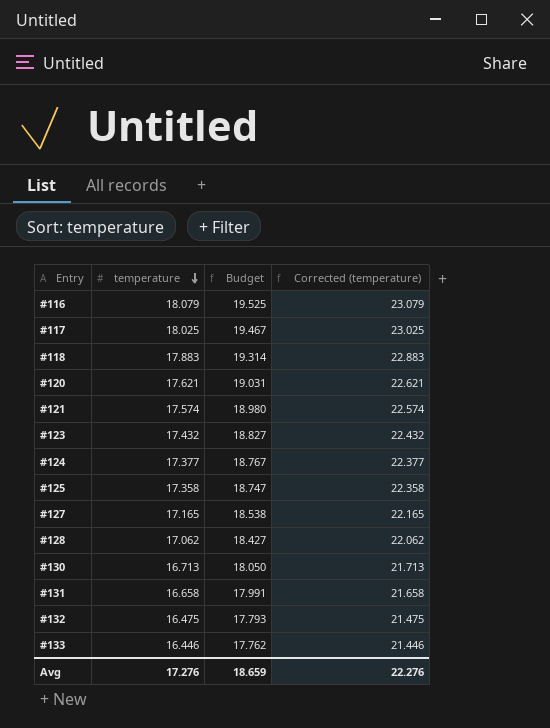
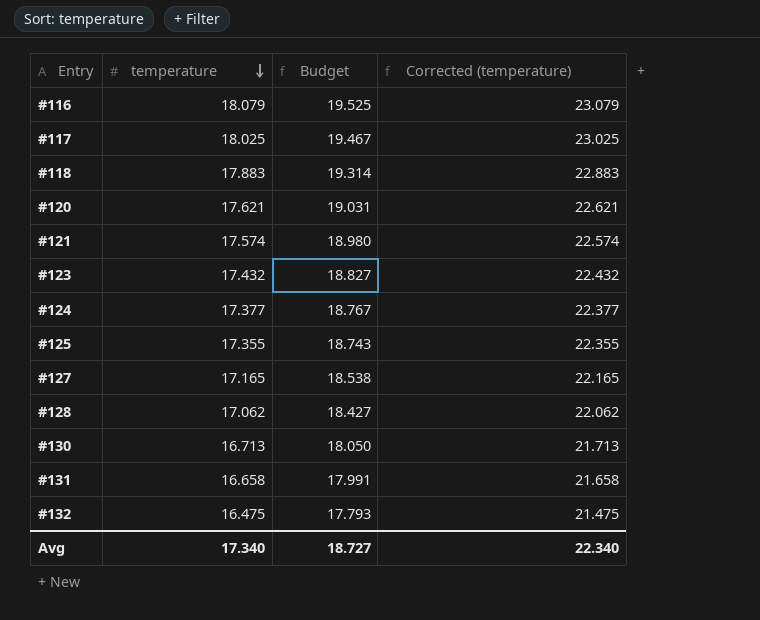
row #133: 16.446 | 17.762 | 21.446 -> none
#125 | temperature: 17.358 -> 17.355
#125 | Budget: 18.747 -> 18.743
#125 | Corrected (temperature): 22.358 -> 22.355
Avg | temperature: 17.276 -> 17.340
Avg | Budget: 18.659 -> 18.727
Avg | Corrected (temperature): 22.276 -> 22.340

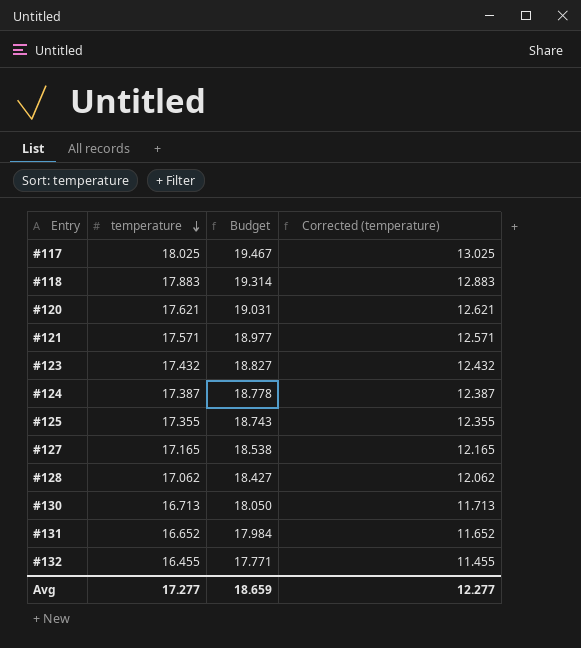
column Corrected (temperature) | formula: [temperature] + 5 -> [temperature] - 5
row #116: 18.079 | 19.525 | 23.079 -> none
#121 | temperature: 17.574 -> 17.571
#121 | Budget: 18.980 -> 18.977
#124 | temperature: 17.377 -> 17.387
#124 | Budget: 18.767 -> 18.778
#131 | temperature: 16.658 -> 16.652
#131 | Budget: 17.991 -> 17.984
#132 | temperature: 16.475 -> 16.455
#132 | Budget: 17.793 -> 17.771
Avg | temperature: 17.340 -> 17.277
Avg | Budget: 18.727 -> 18.659
Avg | Corrected (temperature): 22.340 -> 12.277

